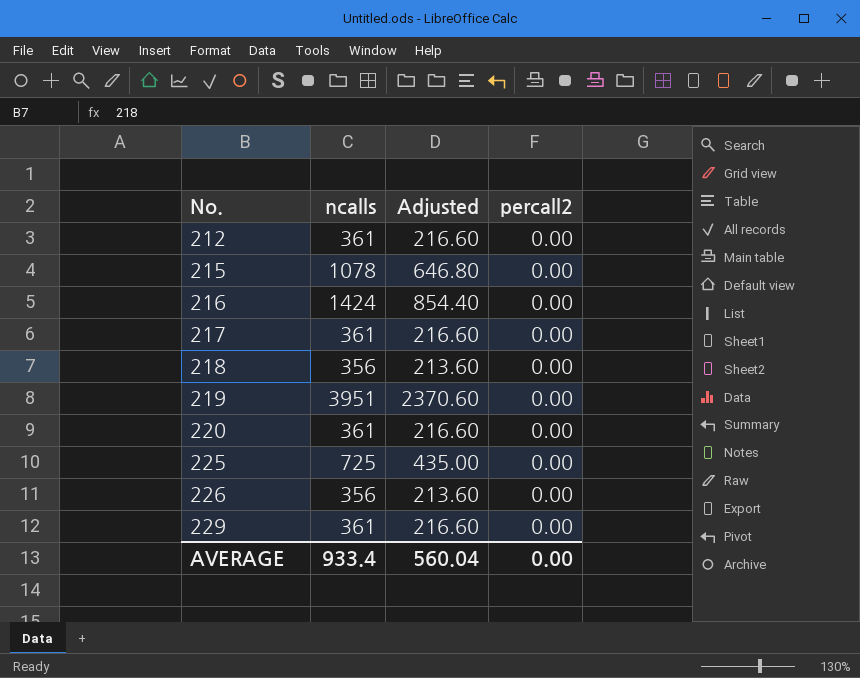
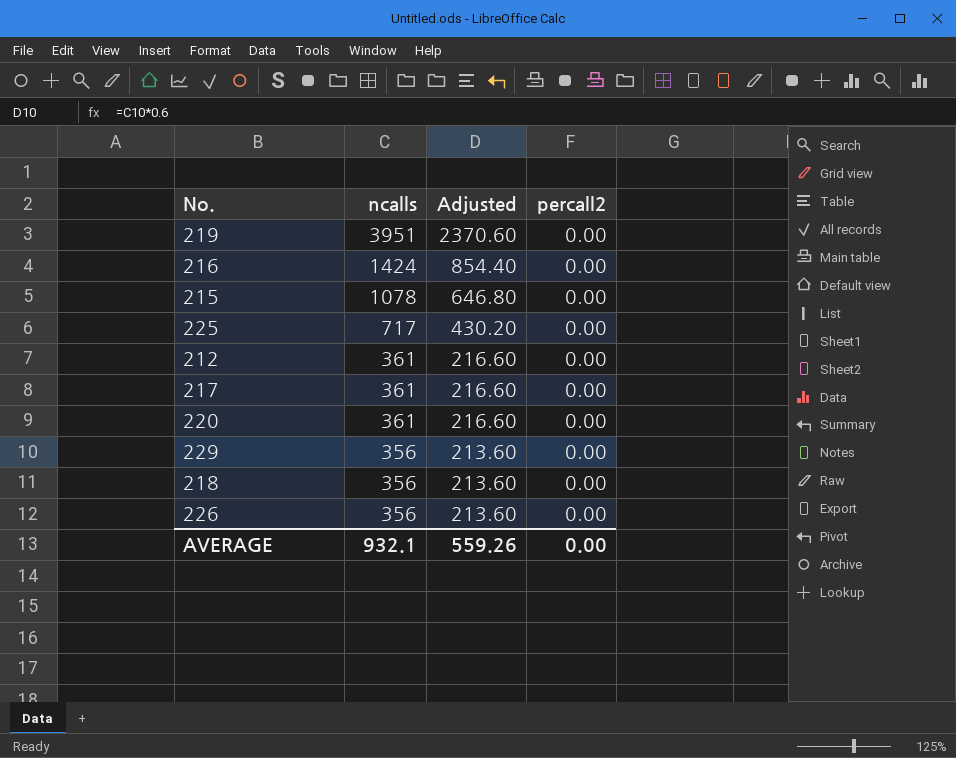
row order: No. ascending -> ncalls descending
225 | ncalls: 725 -> 717
225 | Adjusted: 435.00 -> 430.20
229 | ncalls: 361 -> 356
229 | Adjusted: 216.60 -> 213.60
AVERAGE | ncalls: 933.4 -> 932.1
AVERAGE | Adjusted: 560.04 -> 559.26

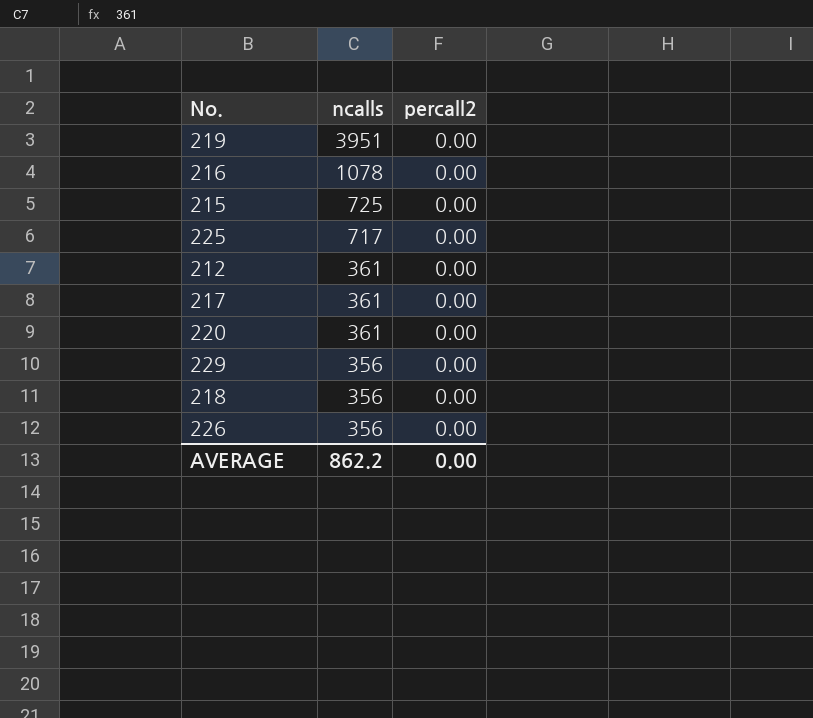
column Adjusted | formula: [ncalls] * 0.6 -> none
216 | ncalls: 1424 -> 1078
215 | ncalls: 1078 -> 725
AVERAGE | ncalls: 932.1 -> 862.2

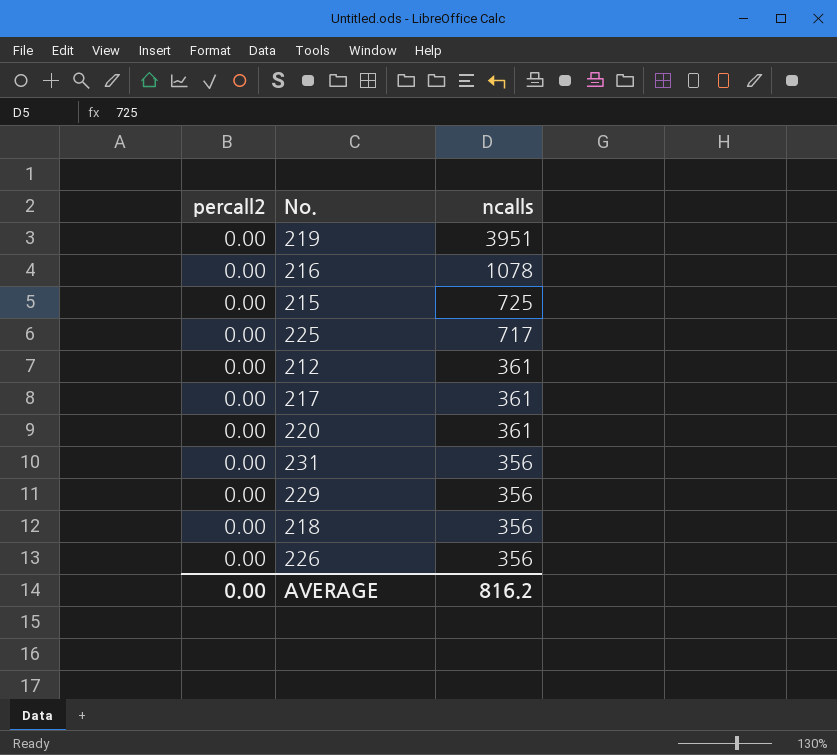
column percall2 | position: 3 -> 1
row 231: none -> 0.00 | 356
AVERAGE | ncalls: 862.2 -> 816.2

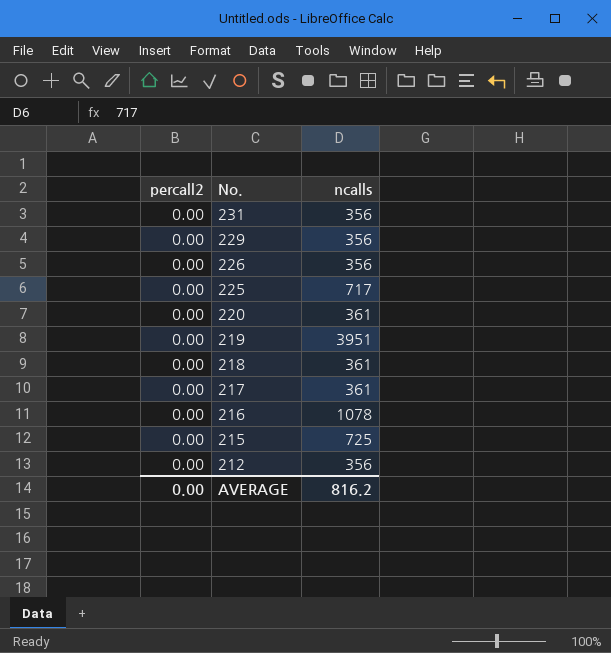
row order: ncalls descending -> No. descending
218 | ncalls: 356 -> 361
212 | ncalls: 361 -> 356

